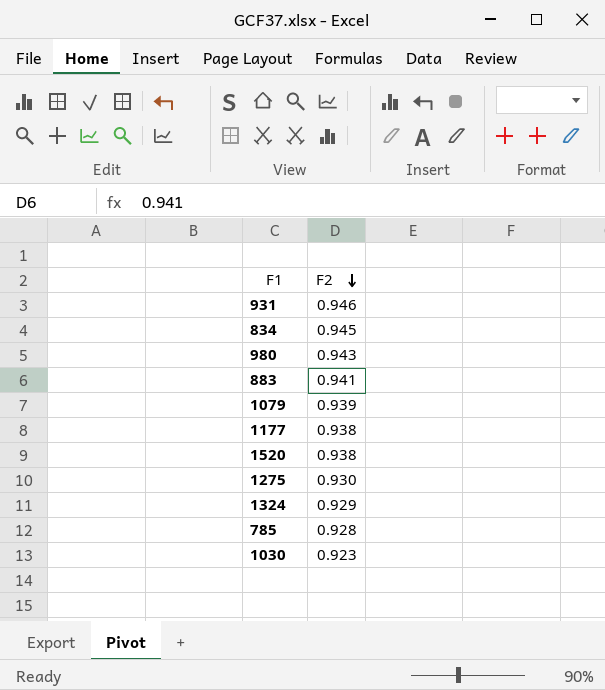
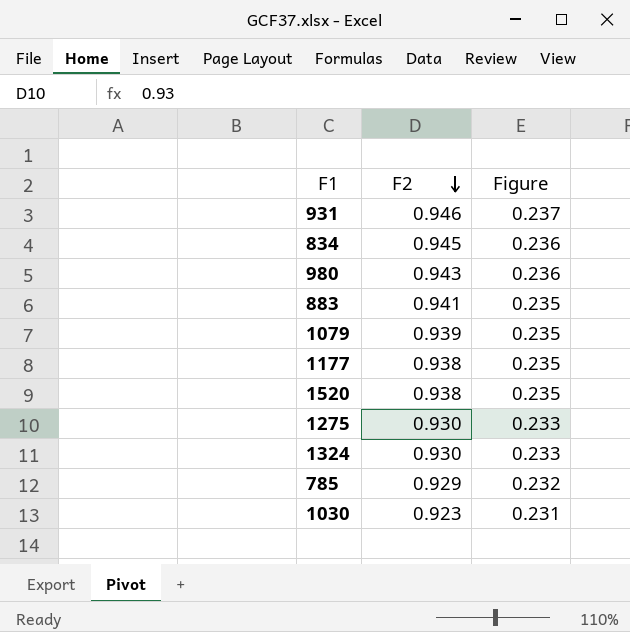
column Figure | formula: none -> [F2] * 0.25
1324 | F2: 0.929 -> 0.930
785 | F2: 0.928 -> 0.929

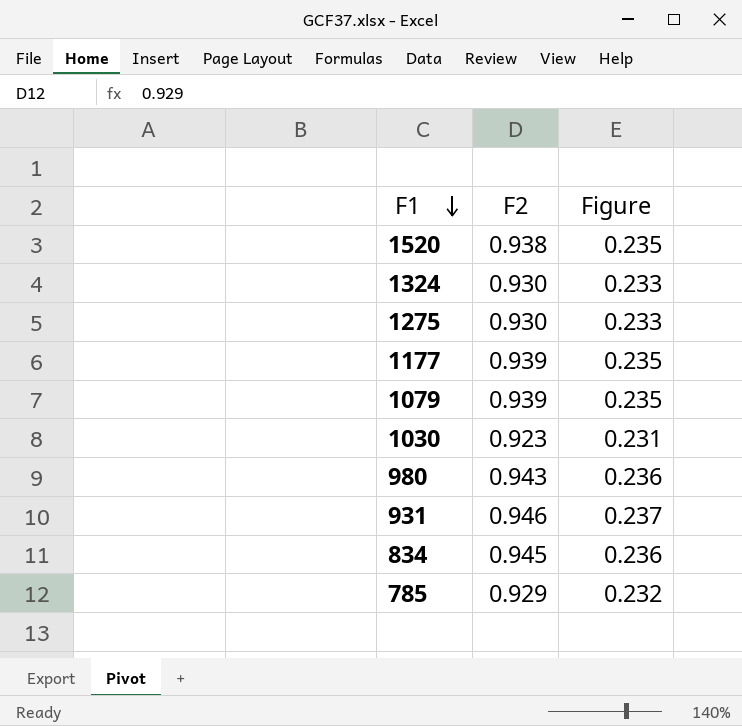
row order: F2 descending -> F1 descending
row 883: 0.941 | 0.235 -> none
1177 | F2: 0.938 -> 0.939

